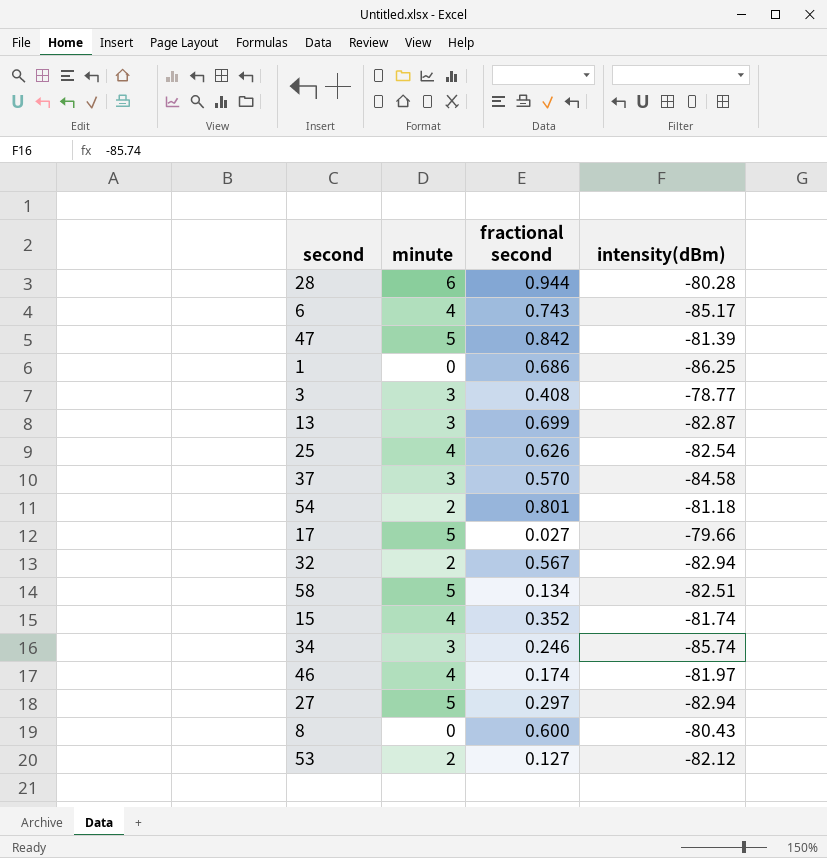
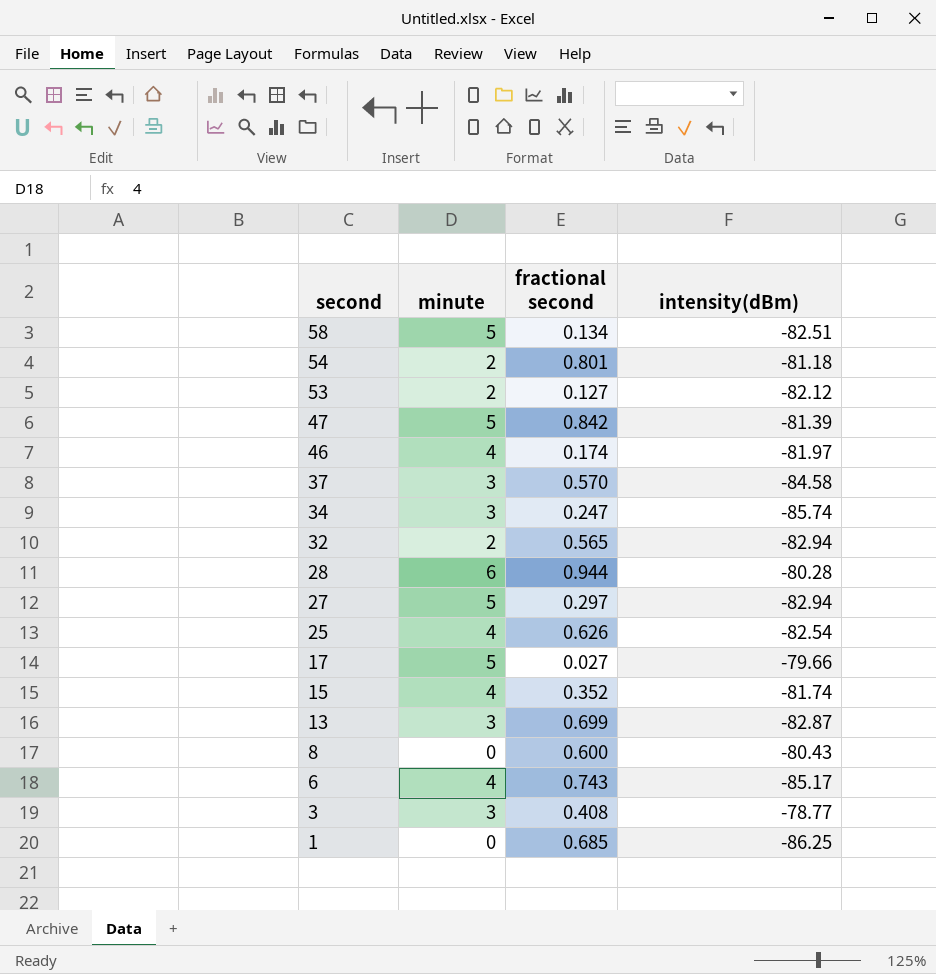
row order: none -> second descending
34 | fractional second: 0.246 -> 0.247
32 | fractional second: 0.567 -> 0.565
1 | fractional second: 0.686 -> 0.685

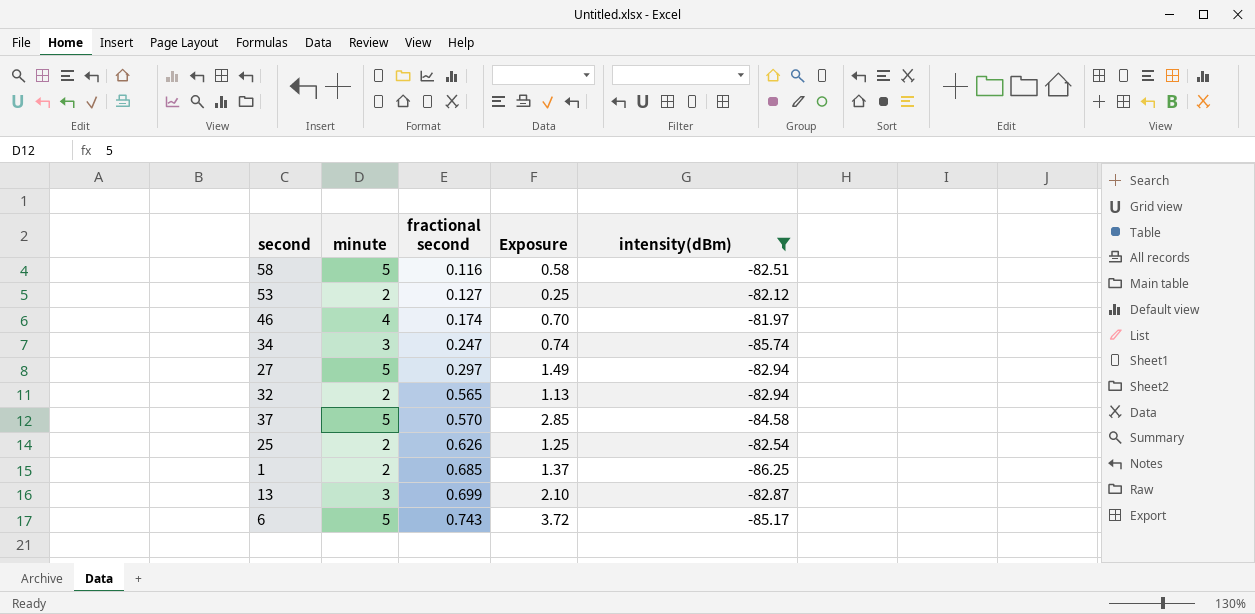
filter: none -> intensity(dBm) <= -81.97
row order: second descending -> fractional second ascending
column Exposure | formula: none -> [minute] * [fractional second]
58 | fractional second: 0.134 -> 0.116
37 | minute: 3 -> 5
25 | minute: 4 -> 2
1 | minute: 0 -> 2
6 | minute: 4 -> 5

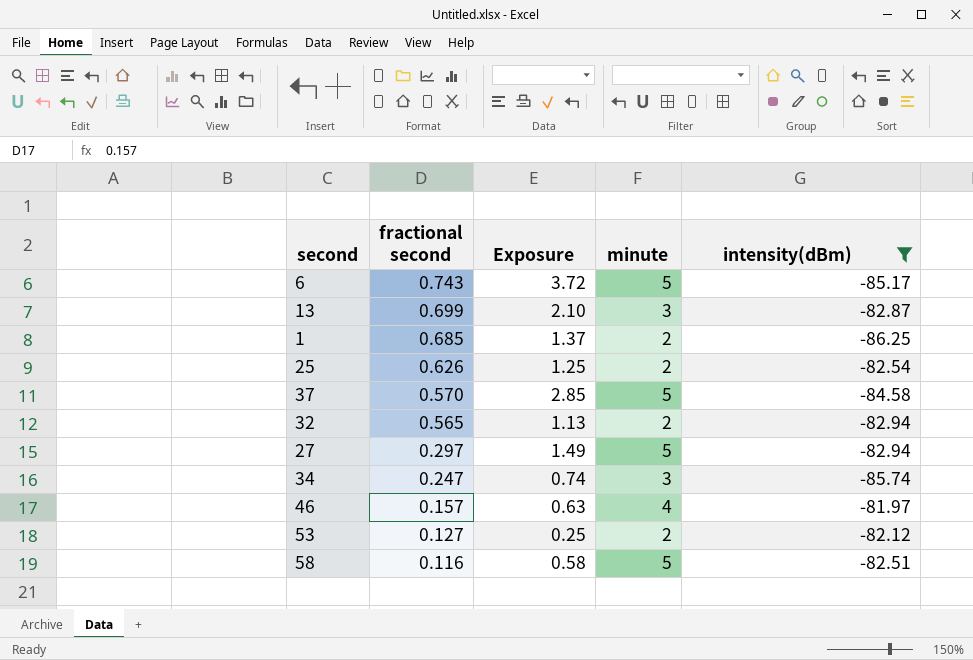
row order: fractional second ascending -> fractional second descending
column minute | position: 2 -> 4
46 | fractional second: 0.174 -> 0.157
46 | Exposure: 0.70 -> 0.63

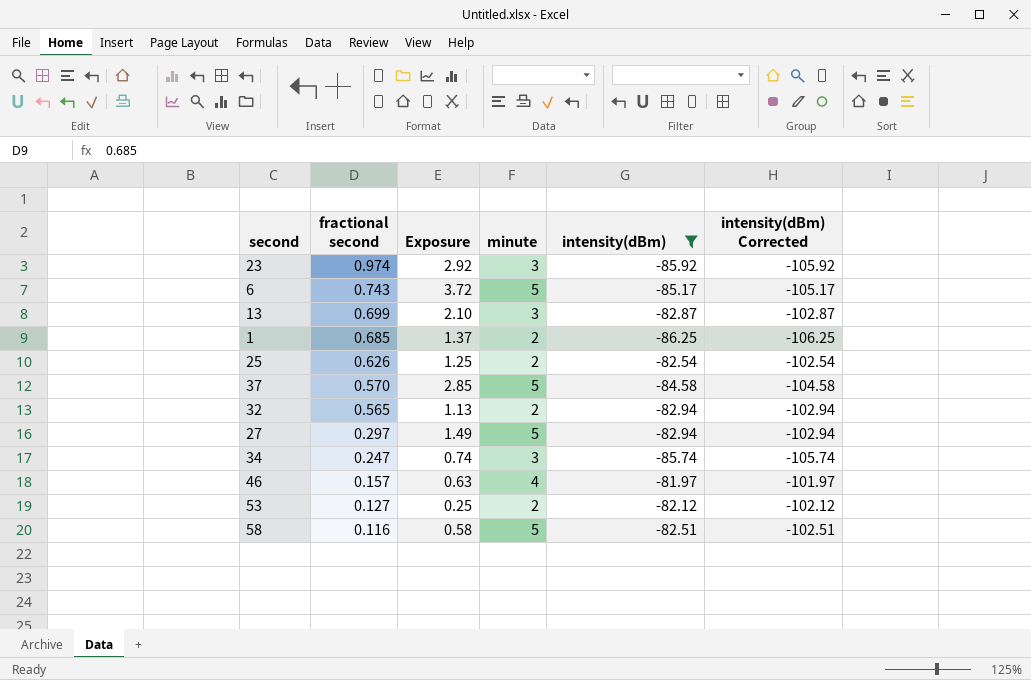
column intensity(dBm) Corrected | formula: none -> [intensity(dBm)] - 20
row 23: none -> 0.974 | 2.92 | 3 | -85.92 | -105.92

